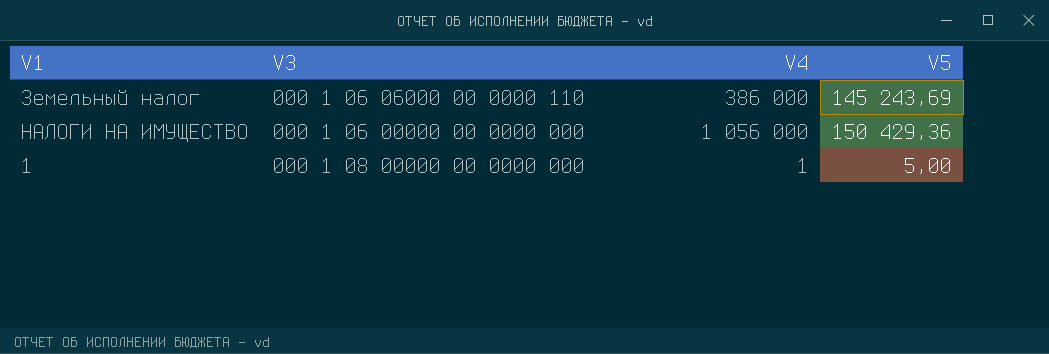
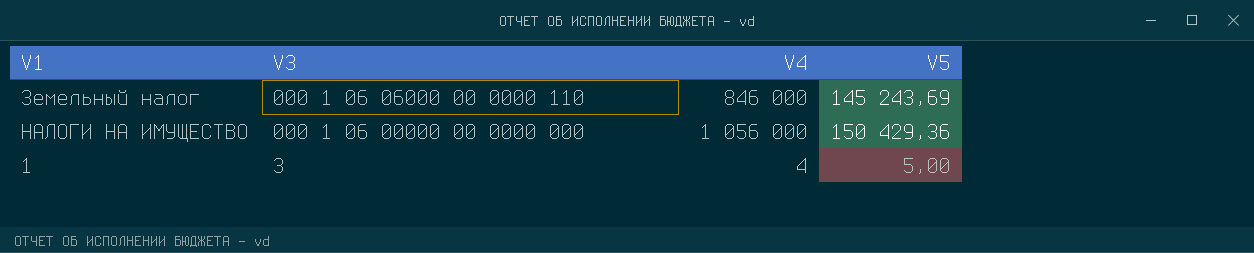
Земельный налог | V4: 386 000 -> 846 000
1 | V3: 000 1 08 00000 00 0000 000 -> 3
1 | V4: 1 -> 4

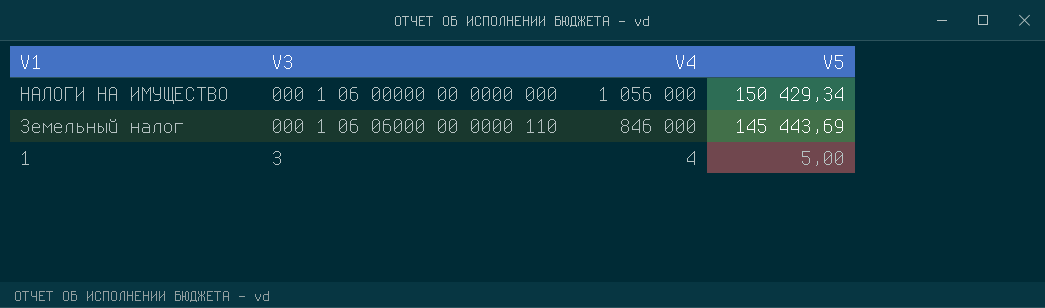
row order: none -> V1 descending
НАЛОГИ НА ИМУЩЕСТВО | V5: 150 429,36 -> 150 429,34
Земельный налог | V5: 145 243,69 -> 145 443,69

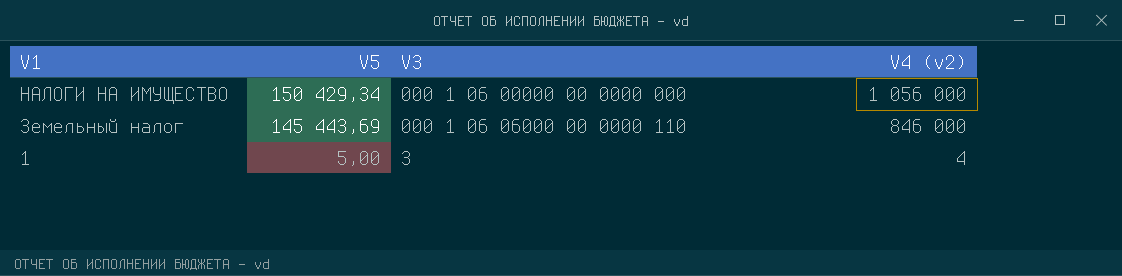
column V5 | position: 4 -> 2
column name: V4 -> V4 (v2)

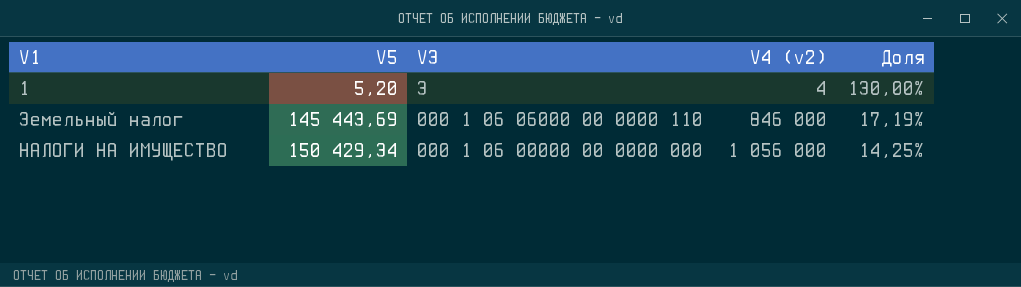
row order: V1 descending -> V1 ascending
column Доля | formula: none -> [V5] / [V4 (v2)]
1 | V5: 5,00 -> 5,20

